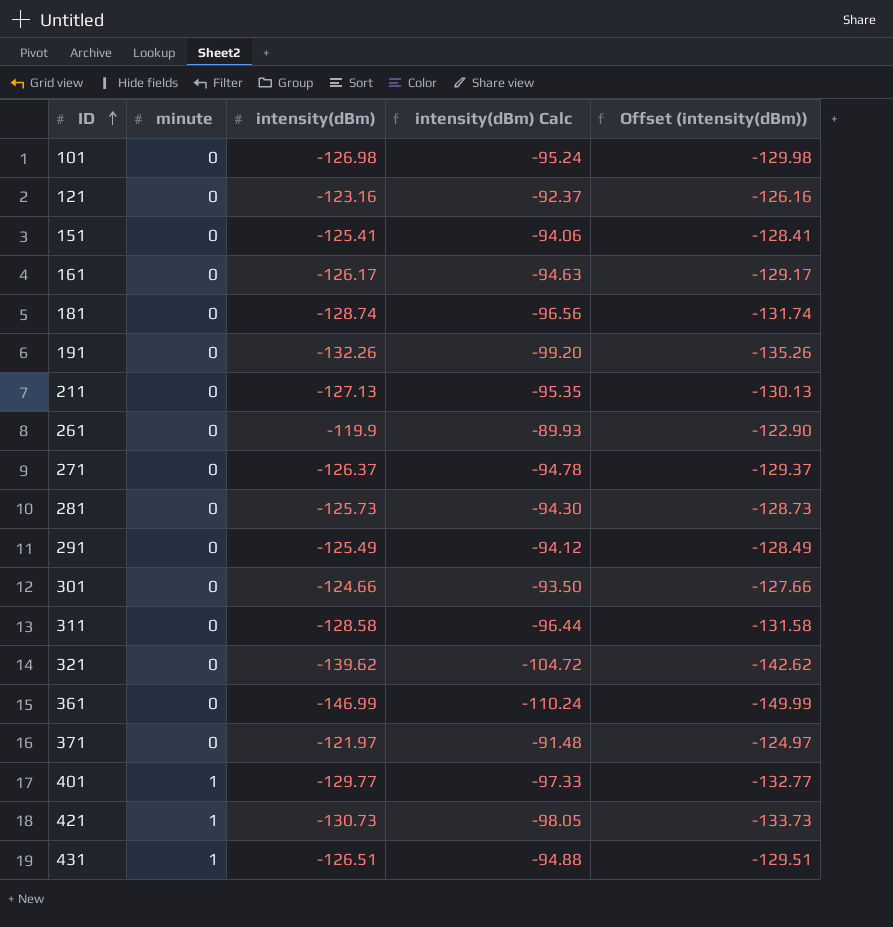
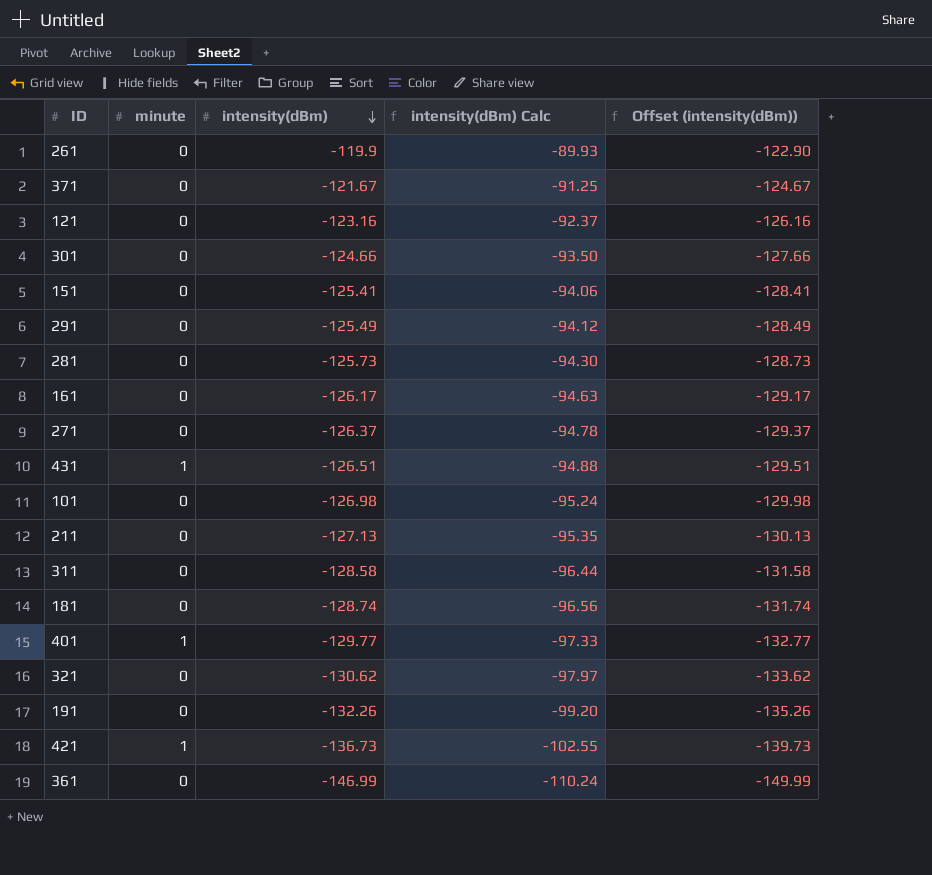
row order: ID ascending -> intensity(dBm) descending
371 | intensity(dBm): -121.97 -> -121.67
371 | intensity(dBm) Calc: -91.48 -> -91.25
371 | Offset (intensity(dBm)): -124.97 -> -124.67
321 | intensity(dBm): -139.62 -> -130.62
321 | intensity(dBm) Calc: -104.72 -> -97.97
321 | Offset (intensity(dBm)): -142.62 -> -133.62
421 | intensity(dBm): -130.73 -> -136.73
421 | intensity(dBm) Calc: -98.05 -> -102.55
421 | Offset (intensity(dBm)): -133.73 -> -139.73

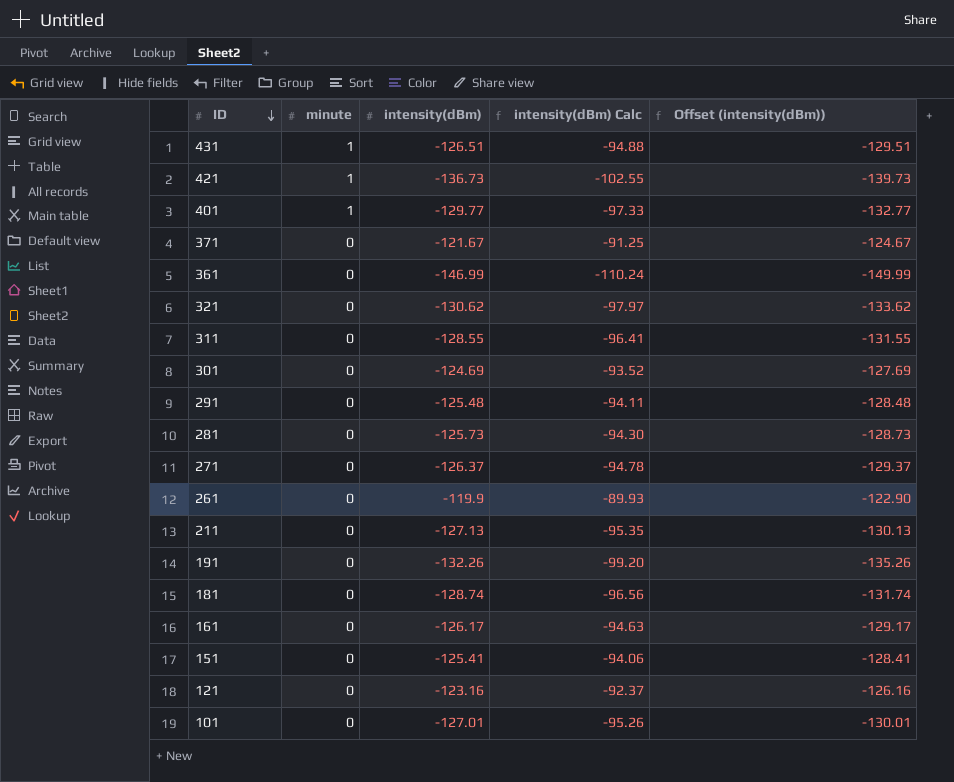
row order: intensity(dBm) descending -> ID descending
311 | intensity(dBm): -128.58 -> -128.55
311 | intensity(dBm) Calc: -96.44 -> -96.41
311 | Offset (intensity(dBm)): -131.58 -> -131.55
301 | intensity(dBm): -124.66 -> -124.69
301 | intensity(dBm) Calc: -93.50 -> -93.52
301 | Offset (intensity(dBm)): -127.66 -> -127.69
291 | intensity(dBm): -125.49 -> -125.48
291 | intensity(dBm) Calc: -94.12 -> -94.11
291 | Offset (intensity(dBm)): -128.49 -> -128.48
101 | intensity(dBm): -126.98 -> -127.01
101 | intensity(dBm) Calc: -95.24 -> -95.26
101 | Offset (intensity(dBm)): -129.98 -> -130.01

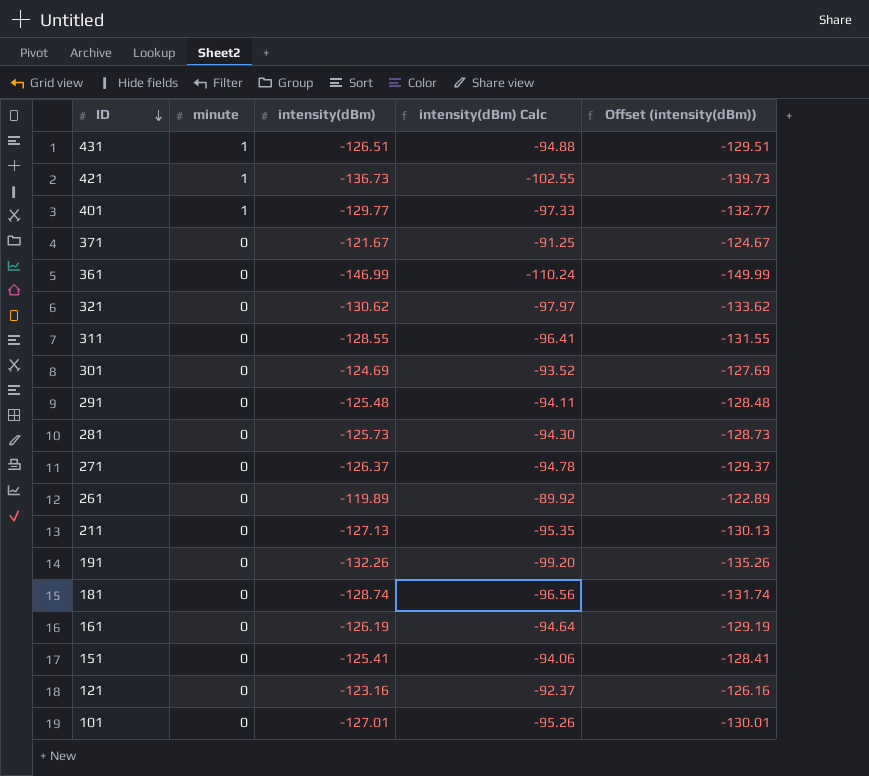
261 | intensity(dBm): -119.9 -> -119.89
261 | intensity(dBm) Calc: -89.93 -> -89.92
261 | Offset (intensity(dBm)): -122.90 -> -122.89
161 | intensity(dBm): -126.17 -> -126.19
161 | intensity(dBm) Calc: -94.63 -> -94.64
161 | Offset (intensity(dBm)): -129.17 -> -129.19

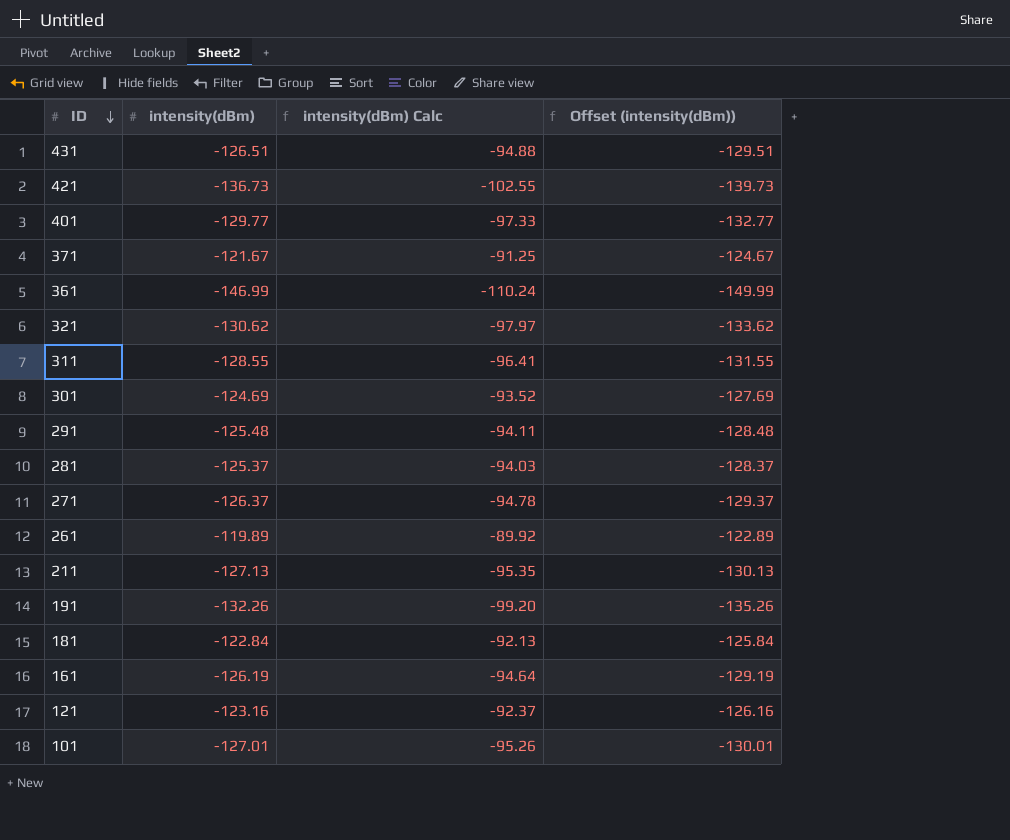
column minute | position: 2 -> none
row 151: 0 | -125.41 | -94.06 | -128.41 -> none
281 | intensity(dBm): -125.73 -> -125.37
281 | intensity(dBm) Calc: -94.30 -> -94.03
281 | Offset (intensity(dBm)): -128.73 -> -128.37
181 | intensity(dBm): -128.74 -> -122.84
181 | intensity(dBm) Calc: -96.56 -> -92.13
181 | Offset (intensity(dBm)): -131.74 -> -125.84

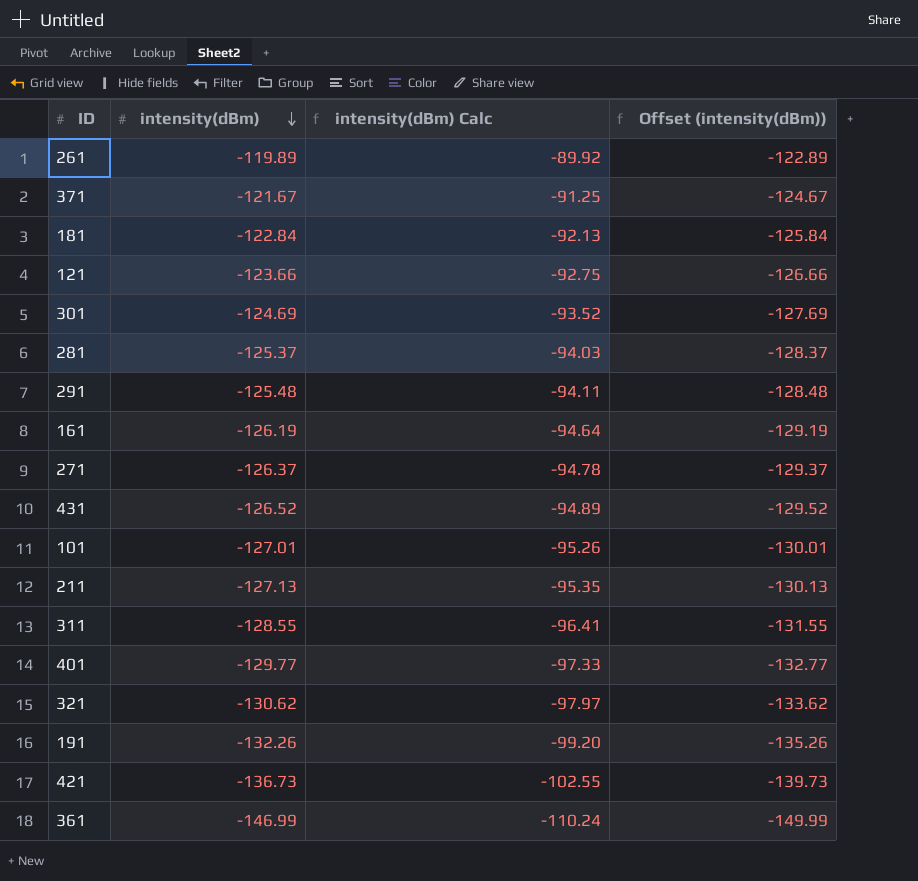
row order: ID descending -> intensity(dBm) descending
121 | intensity(dBm): -123.16 -> -123.66
121 | intensity(dBm) Calc: -92.37 -> -92.75
121 | Offset (intensity(dBm)): -126.16 -> -126.66
431 | intensity(dBm): -126.51 -> -126.52
431 | intensity(dBm) Calc: -94.88 -> -94.89
431 | Offset (intensity(dBm)): -129.51 -> -129.52

